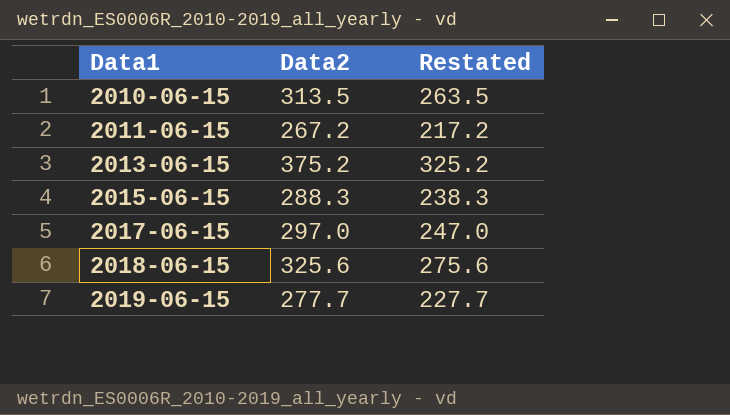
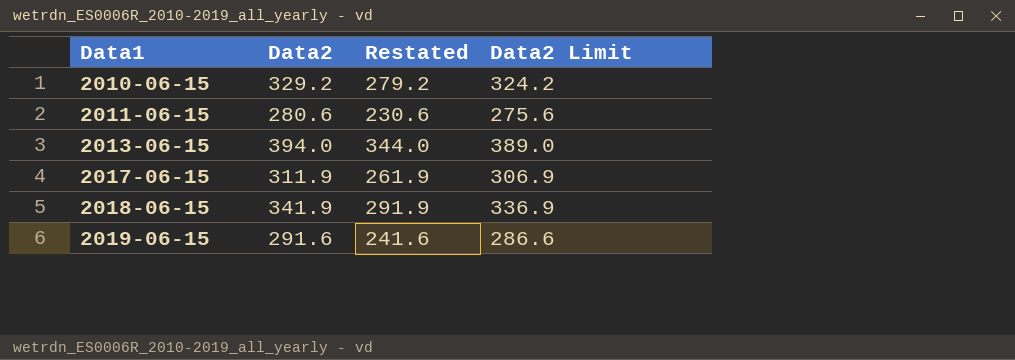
column Data2 Limit | formula: none -> [Data2] - 5
row 2015-06-15: 288.3 | 238.3 -> none
2010-06-15 | Data2: 313.5 -> 329.2
2010-06-15 | Restated: 263.5 -> 279.2
2011-06-15 | Data2: 267.2 -> 280.6
2011-06-15 | Restated: 217.2 -> 230.6
2013-06-15 | Data2: 375.2 -> 394.0
2013-06-15 | Restated: 325.2 -> 344.0
2017-06-15 | Data2: 297.0 -> 311.9
2017-06-15 | Restated: 247.0 -> 261.9
2018-06-15 | Data2: 325.6 -> 341.9
2018-06-15 | Restated: 275.6 -> 291.9
2019-06-15 | Data2: 277.7 -> 291.6
2019-06-15 | Restated: 227.7 -> 241.6

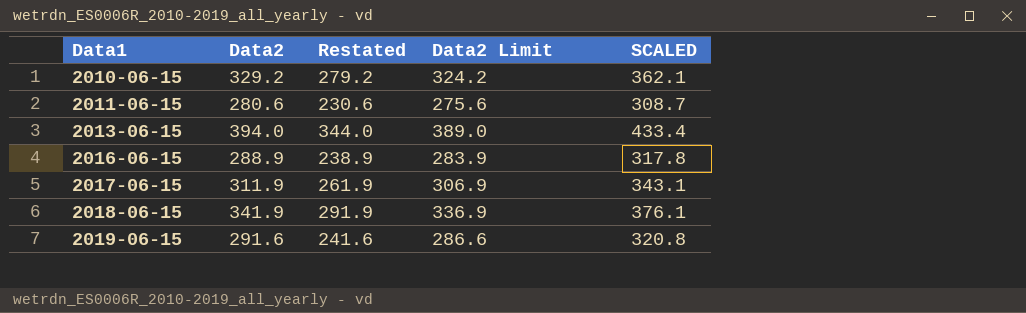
column SCALED | formula: none -> [Data2] * 1.1
row 2016-06-15: none -> 288.9 | 238.9 | 283.9 | 317.8

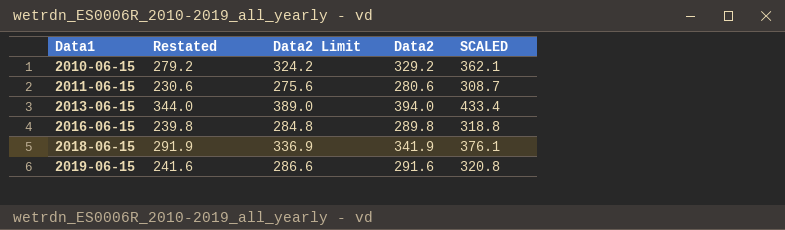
column Data2 | position: 2 -> 4
row 2017-06-15: 311.9 | 261.9 | 306.9 | 343.1 -> none
2016-06-15 | Restated: 238.9 -> 239.8
2016-06-15 | Data2 Limit: 283.9 -> 284.8
2016-06-15 | Data2: 288.9 -> 289.8
2016-06-15 | SCALED: 317.8 -> 318.8

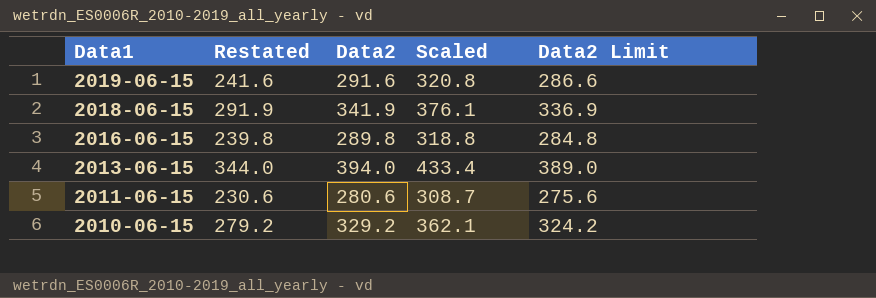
row order: Data1 ascending -> Data1 descending
column name: SCALED -> Scaled
column Data2 Limit | position: 3 -> 5

